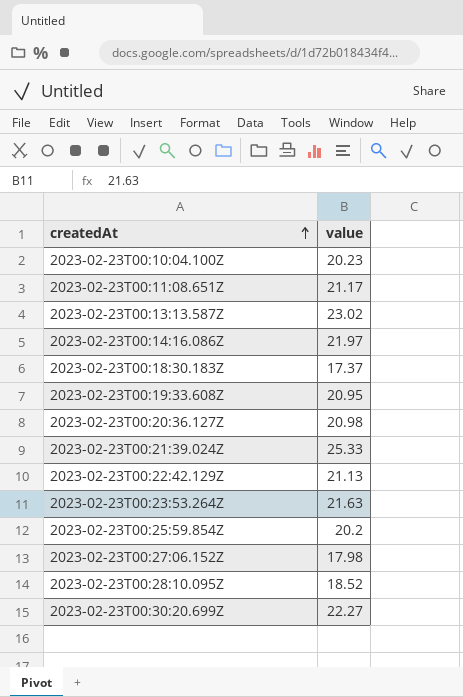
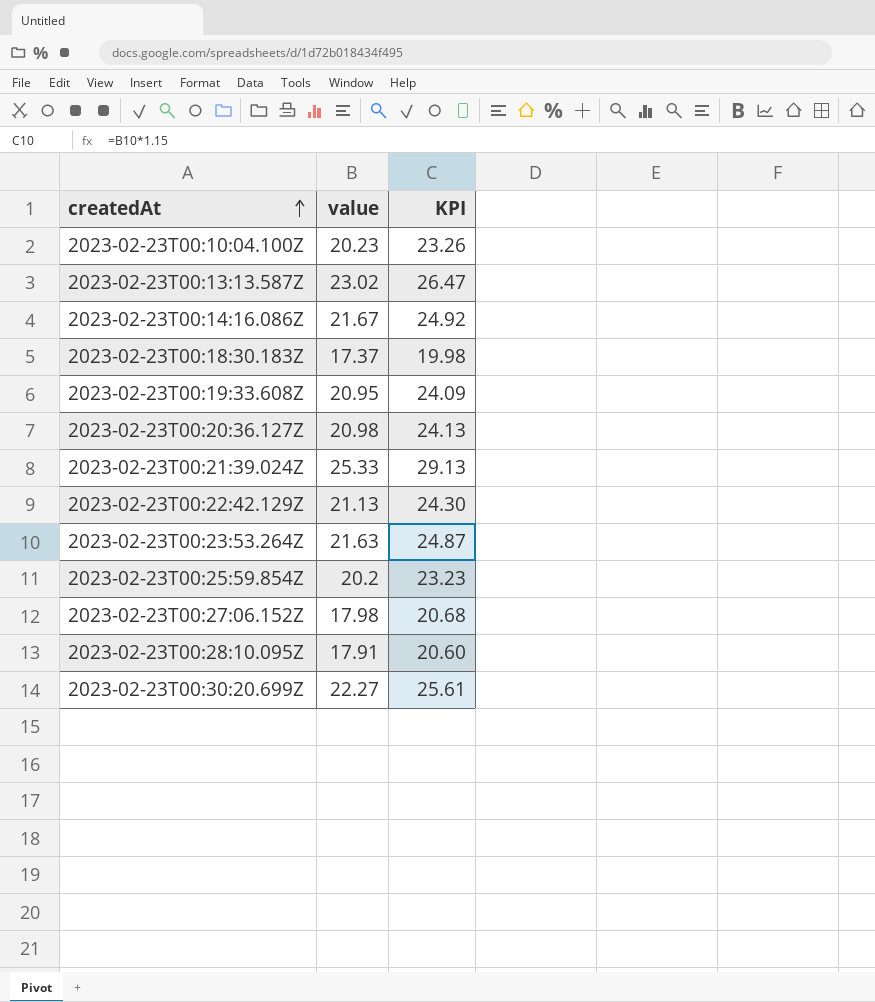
column KPI | formula: none -> [value] * 1.15
row 2023-02-23T00:11:08.651Z: 21.17 -> none
2023-02-23T00:14:16.086Z | value: 21.97 -> 21.67
2023-02-23T00:28:10.095Z | value: 18.52 -> 17.91

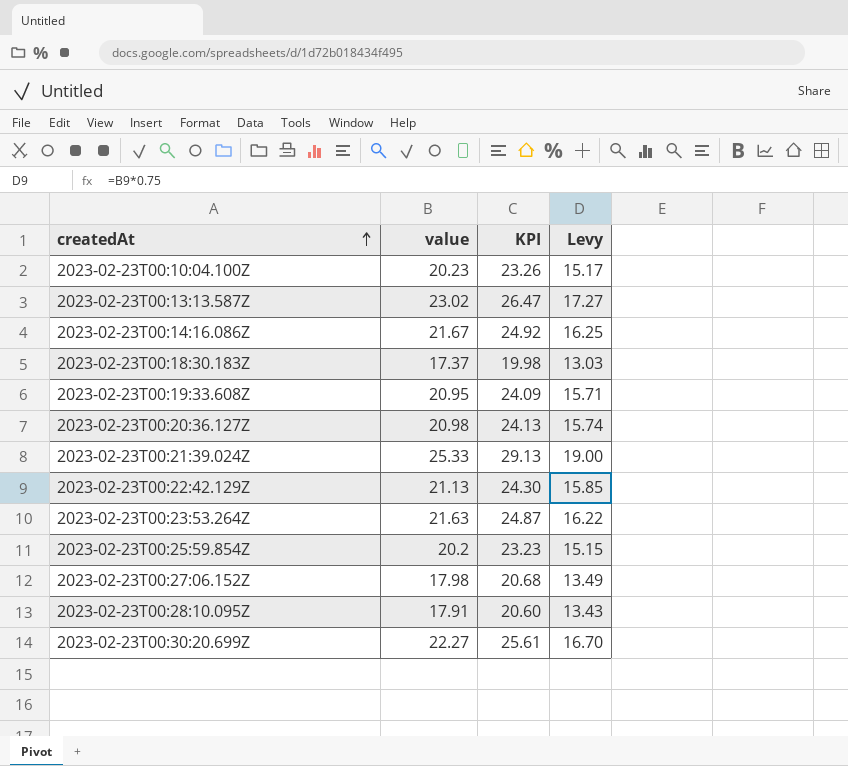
column Levy | formula: none -> [value] * 0.75

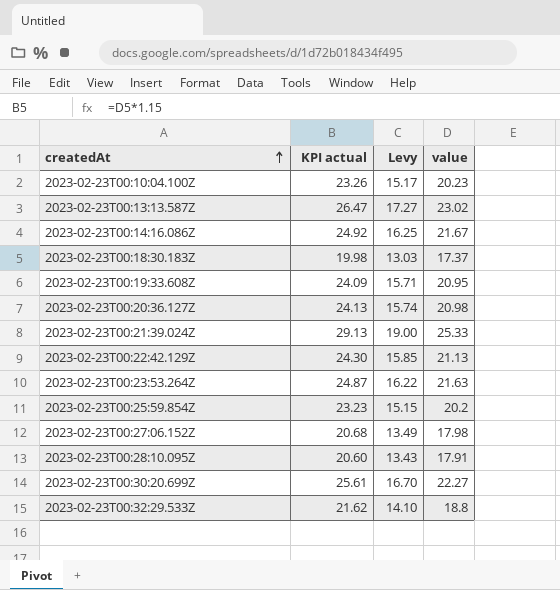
column name: KPI -> KPI actual
column value | position: 2 -> 4
row 2023-02-23T00:32:29.533Z: none -> 21.62 | 14.10 | 18.8

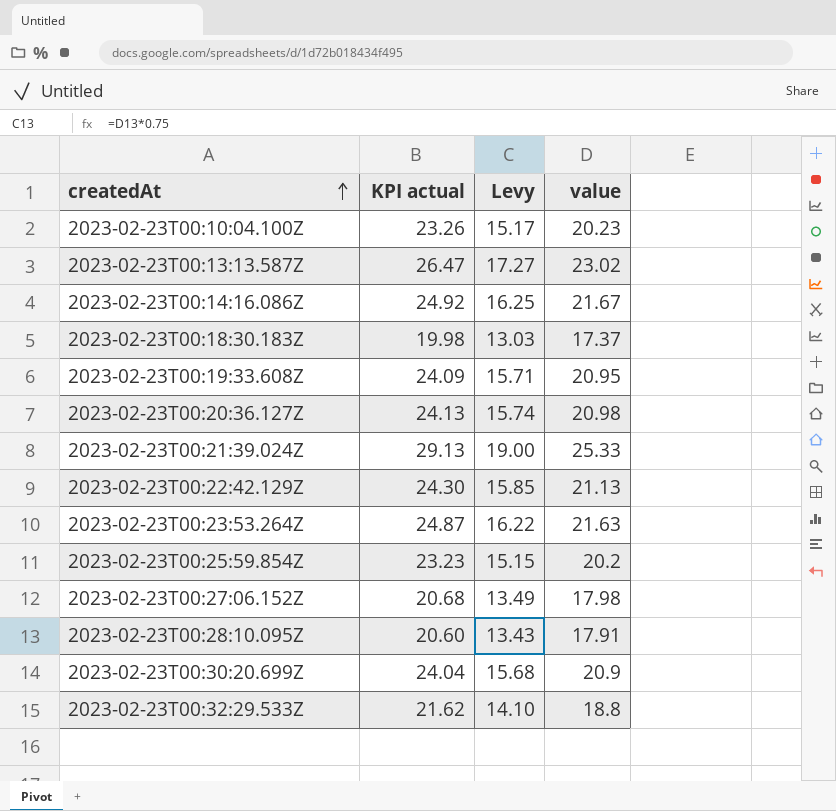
2023-02-23T00:30:20.699Z | KPI actual: 25.61 -> 24.04
2023-02-23T00:30:20.699Z | Levy: 16.70 -> 15.68
2023-02-23T00:30:20.699Z | value: 22.27 -> 20.9

